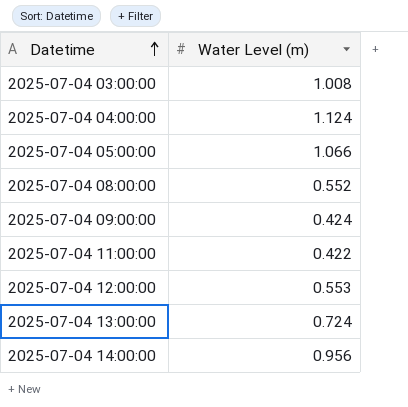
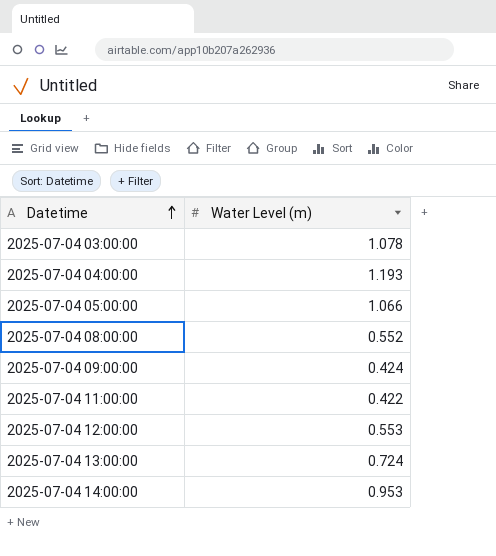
2025-07-04 03:00:00 | Water Level (m): 1.008 -> 1.078
2025-07-04 04:00:00 | Water Level (m): 1.124 -> 1.193
2025-07-04 14:00:00 | Water Level (m): 0.956 -> 0.953

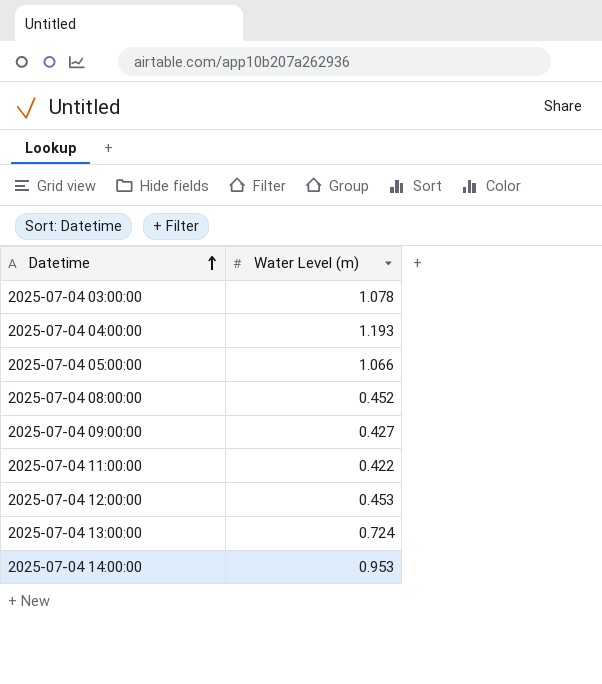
2025-07-04 08:00:00 | Water Level (m): 0.552 -> 0.452
2025-07-04 09:00:00 | Water Level (m): 0.424 -> 0.427
2025-07-04 12:00:00 | Water Level (m): 0.553 -> 0.453

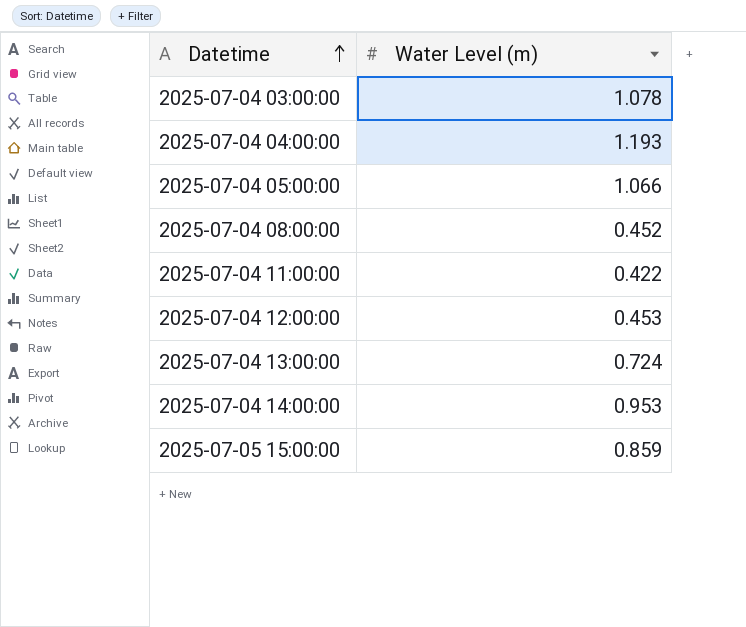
row 2025-07-04 09:00:00: 0.427 -> none
row 2025-07-05 15:00:00: none -> 0.859

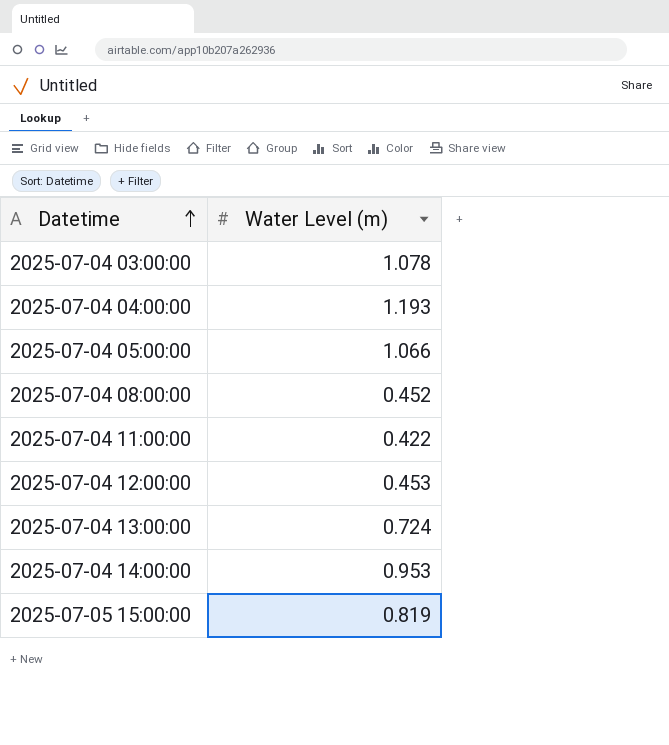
2025-07-05 15:00:00 | Water Level (m): 0.859 -> 0.819

